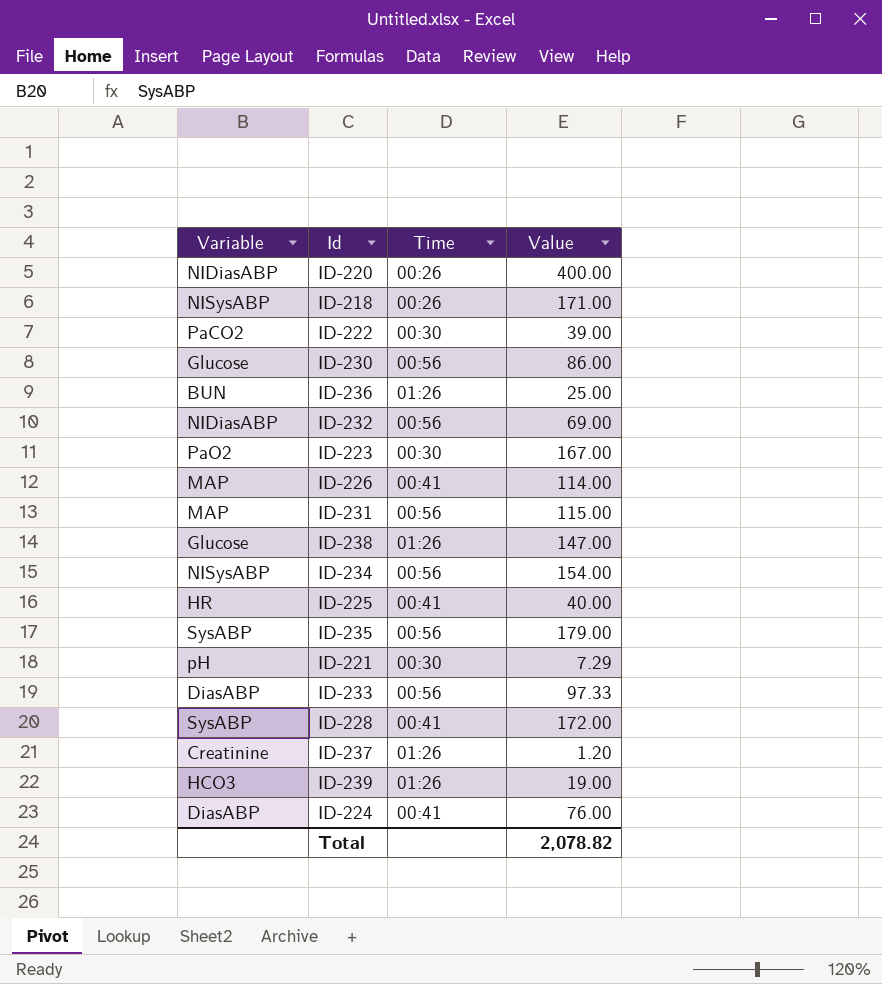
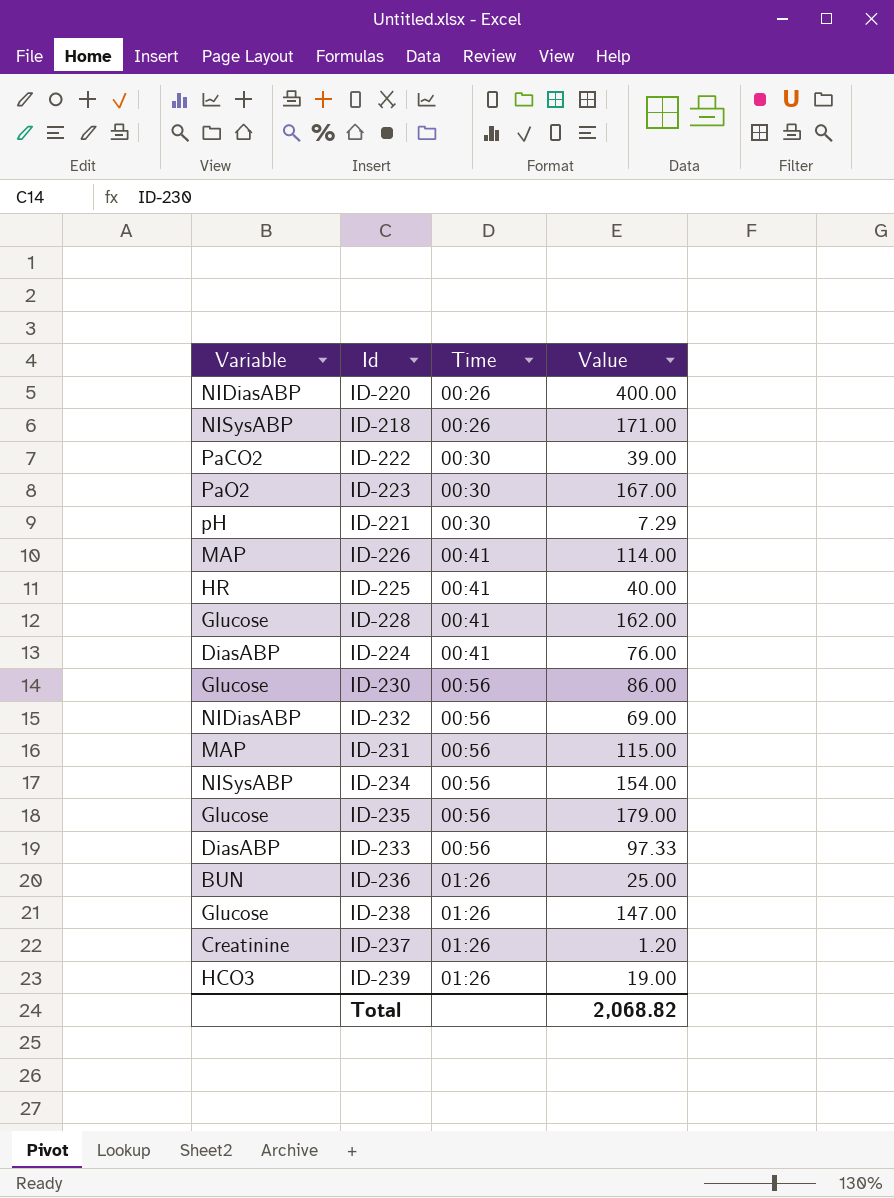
row order: none -> Time ascending
ID-228 | Variable: SysABP -> Glucose
ID-228 | Value: 172.00 -> 162.00
ID-235 | Variable: SysABP -> Glucose
Total | Value: 2,078.82 -> 2,068.82

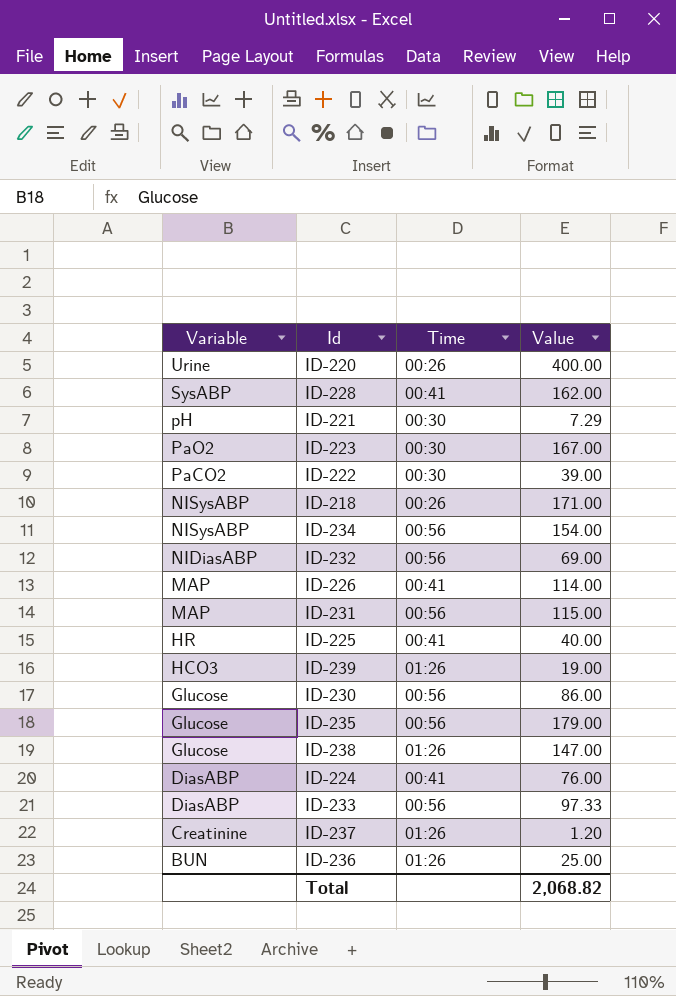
row order: Time ascending -> Variable descending
ID-220 | Variable: NIDiasABP -> Urine
ID-228 | Variable: Glucose -> SysABP

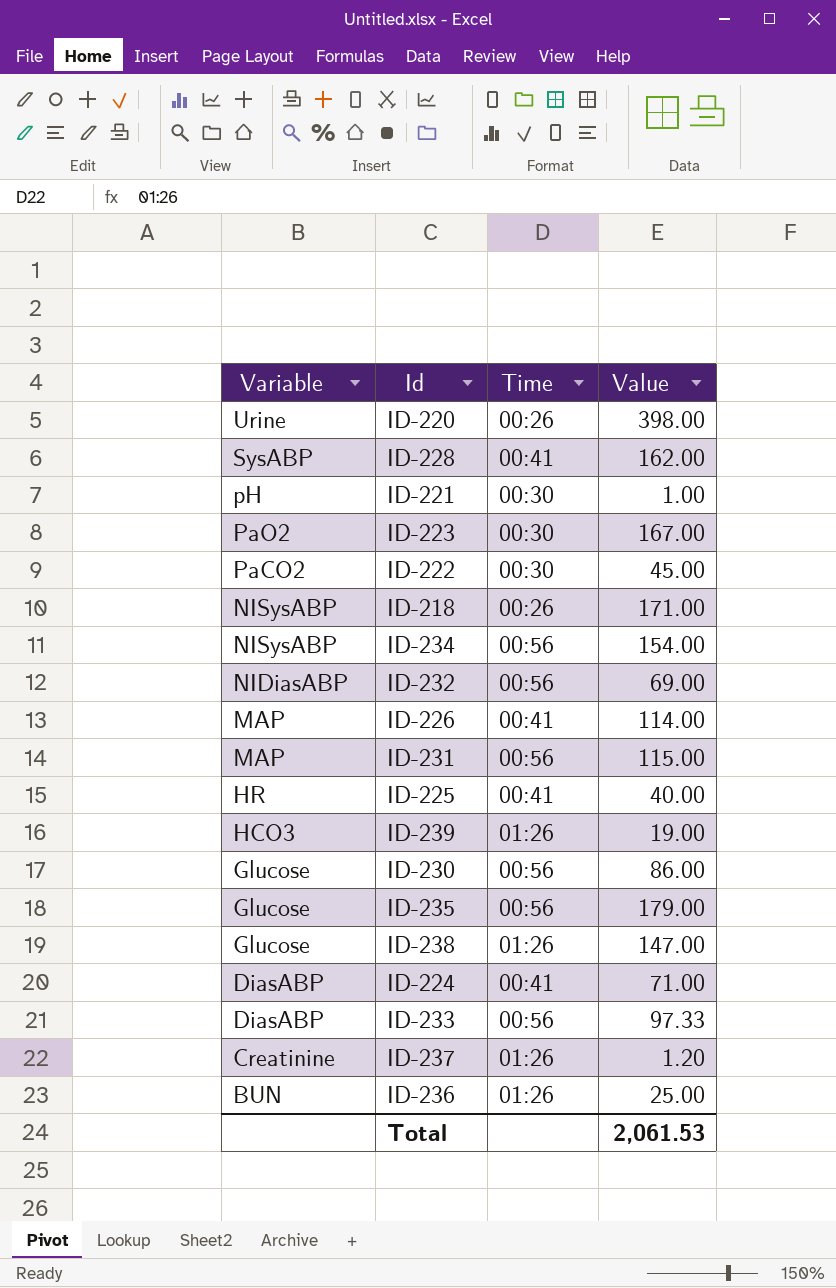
ID-220 | Value: 400.00 -> 398.00
ID-221 | Value: 7.29 -> 1.00
ID-222 | Value: 39.00 -> 45.00
ID-224 | Value: 76.00 -> 71.00
Total | Value: 2,068.82 -> 2,061.53

